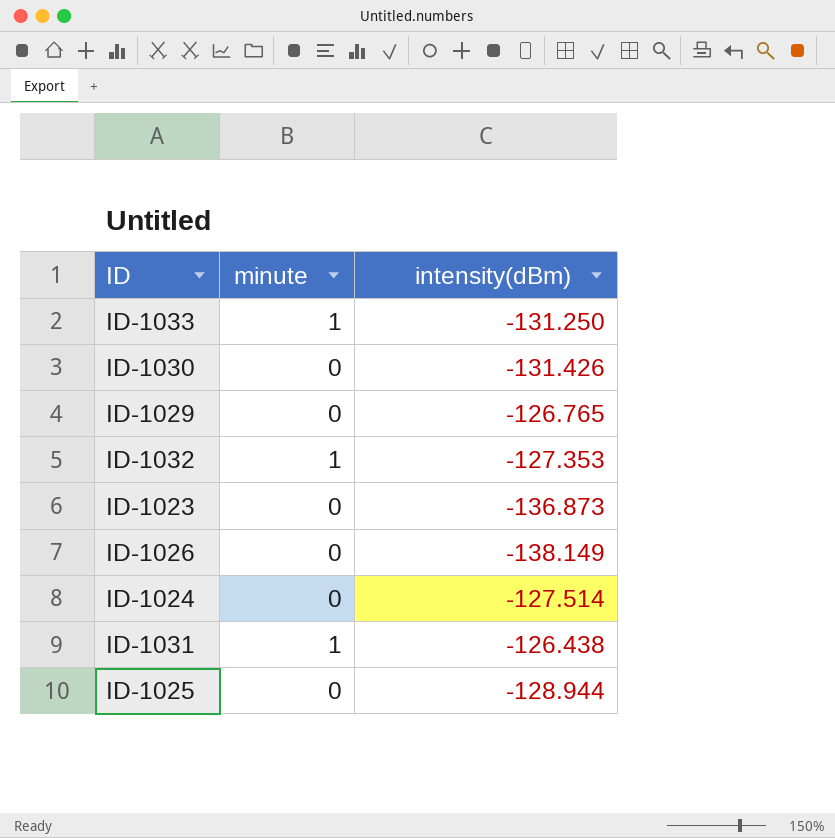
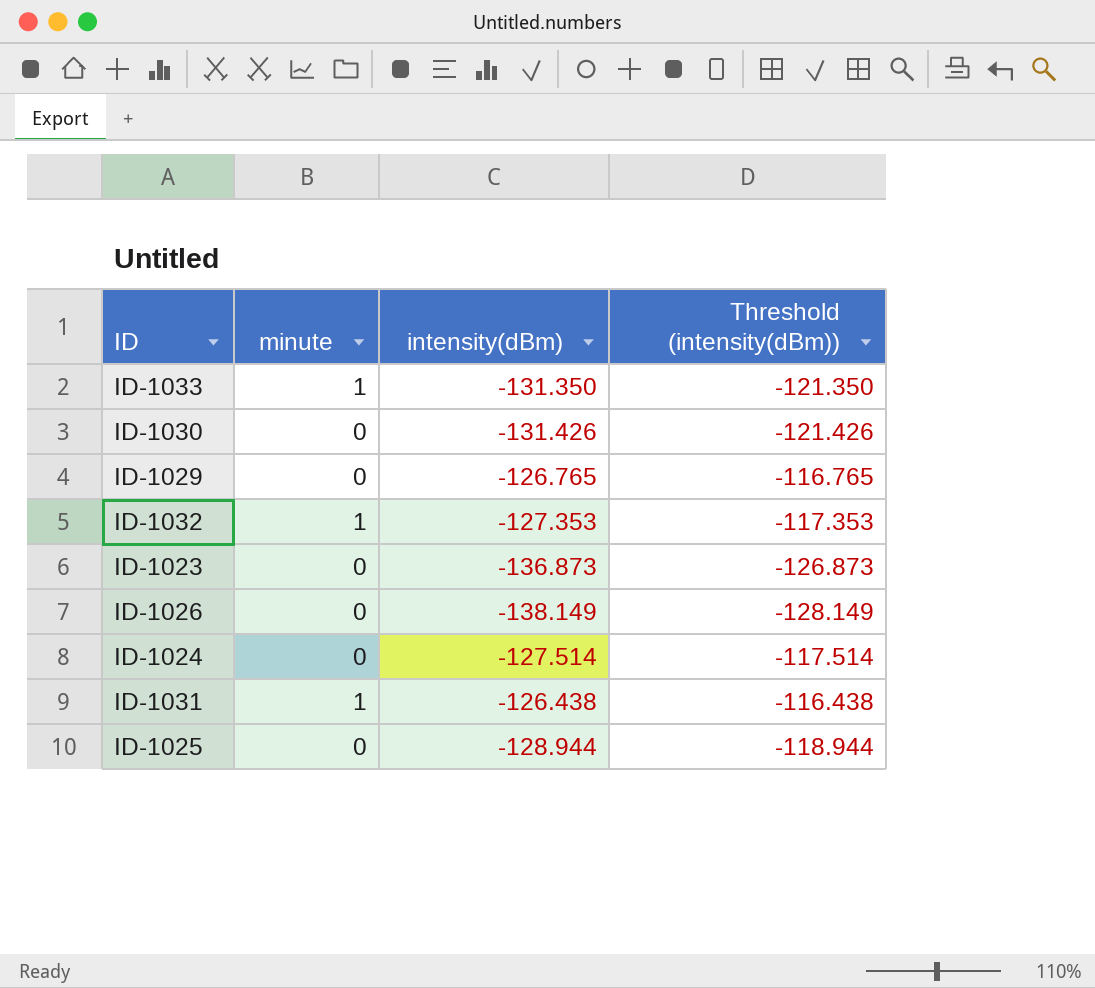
column Threshold (intensity(dBm)) | formula: none -> [intensity(dBm)] + 10
ID-1033 | intensity(dBm): -131.250 -> -131.350

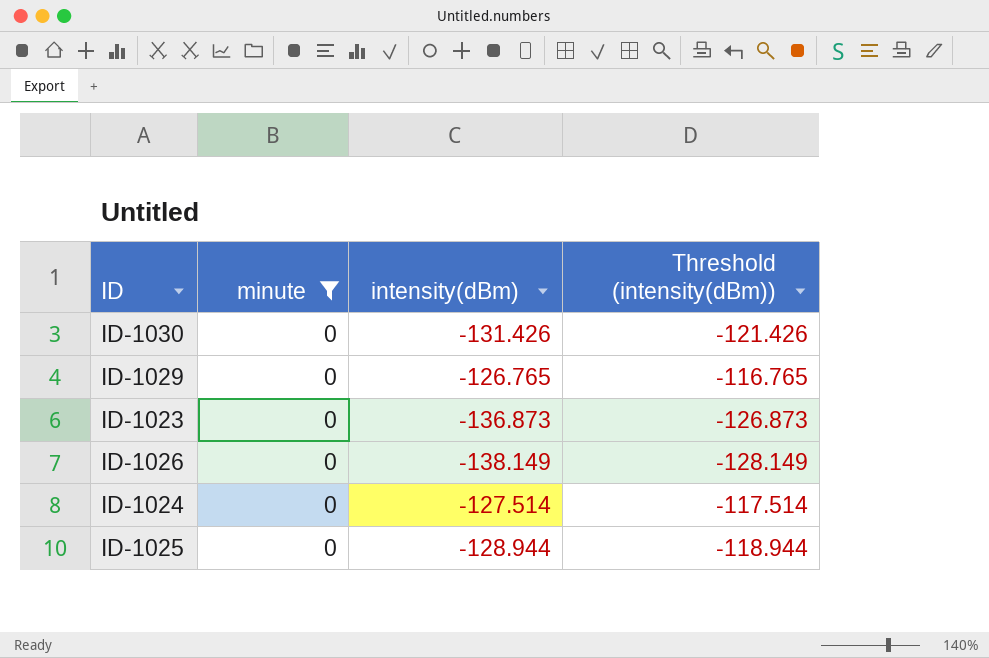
filter: none -> minute = 0

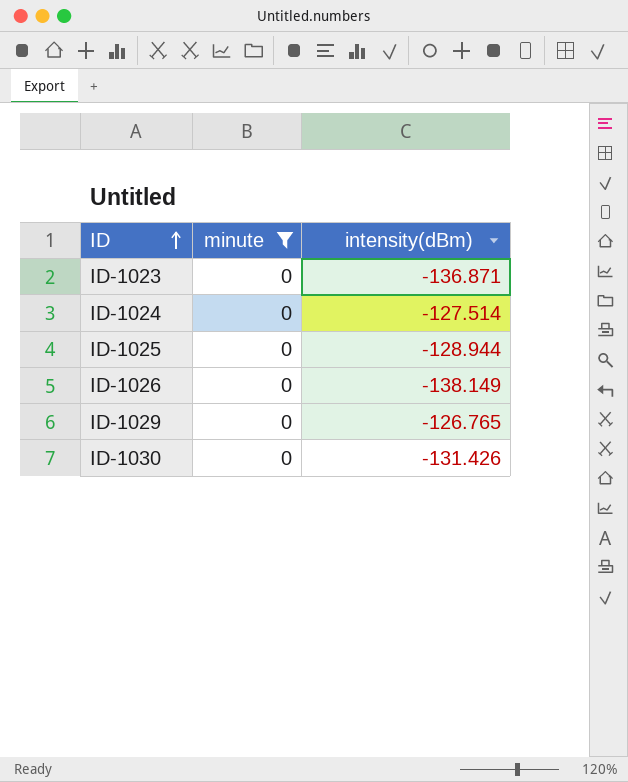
row order: none -> ID ascending
column Threshold (intensity(dBm)) | formula: [intensity(dBm)] + 10 -> none
ID-1023 | intensity(dBm): -136.873 -> -136.871

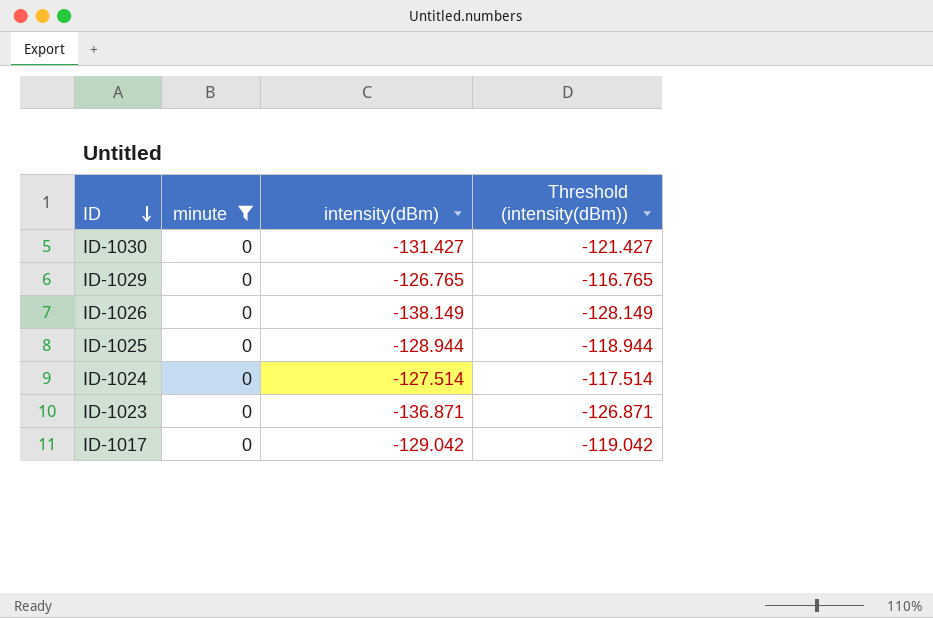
row order: ID ascending -> ID descending
column Threshold (intensity(dBm)) | formula: none -> [intensity(dBm)] + 10
ID-1030 | intensity(dBm): -131.426 -> -131.427
row ID-1017: none -> 0 | -129.042 | -119.042

